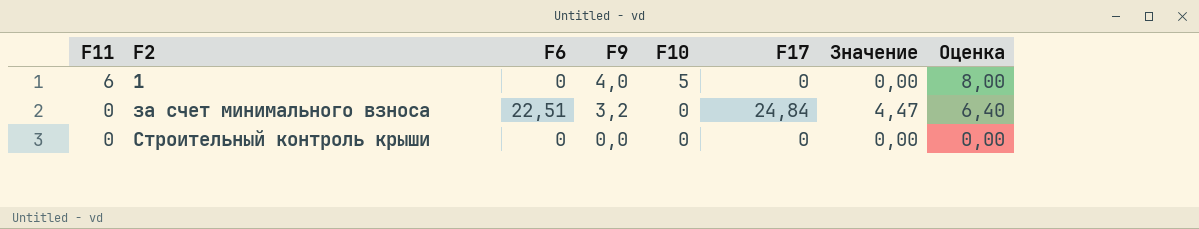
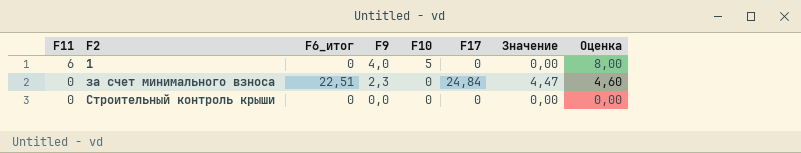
column name: F6 -> F6_итог
за счет минимального взноса | F9: 3,2 -> 2,3
за счет минимального взноса | Оценка: 6,40 -> 4,60

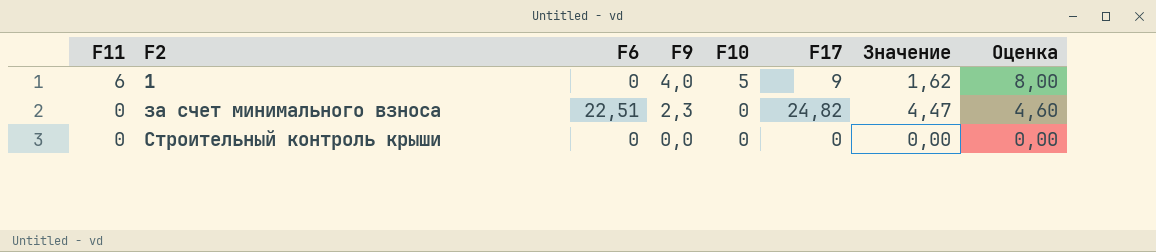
column name: F6_итог -> F6
1 | F17: 0 -> 9
1 | Значение: 0,00 -> 1,62
за счет минимального взноса | F17: 24,84 -> 24,82

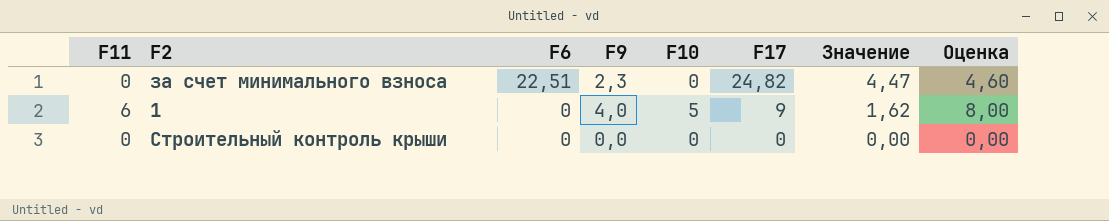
row order: F11 descending -> F6 descending

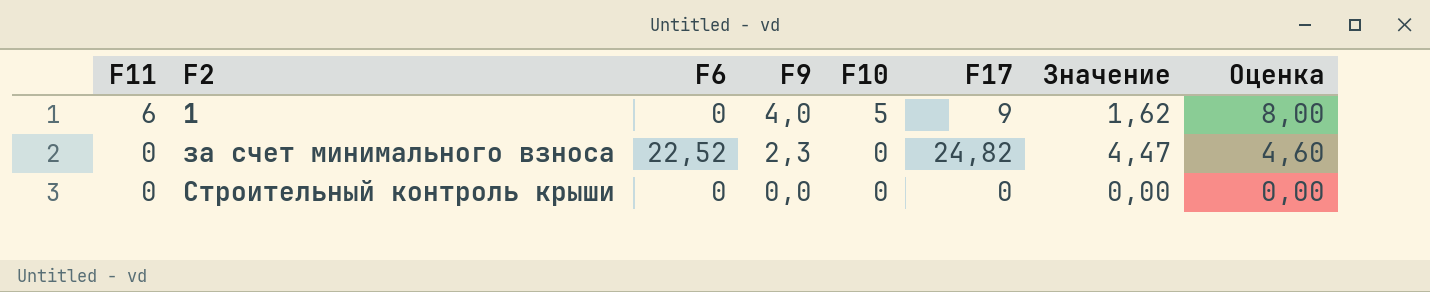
row order: F6 descending -> F11 descending
за счет минимального взноса | F6: 22,51 -> 22,52

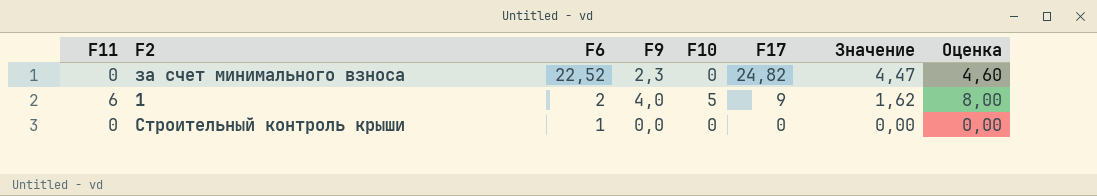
row order: F11 descending -> F6 descending
1 | F6: 0 -> 2
Строительный контроль крыши | F6: 0 -> 1

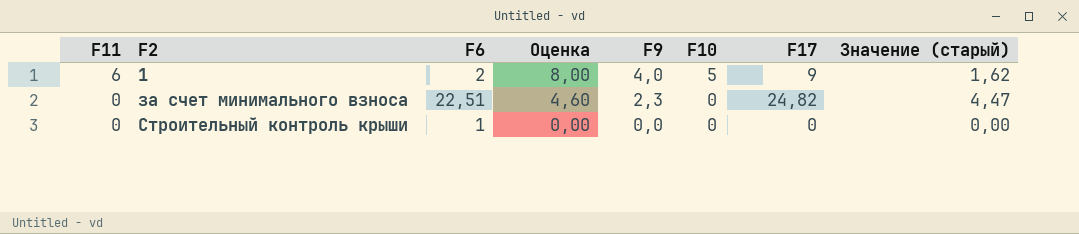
row order: F6 descending -> F11 descending
column Оценка | position: 8 -> 4
column name: Значение -> Значение (старый)
за счет минимального взноса | F6: 22,52 -> 22,51

